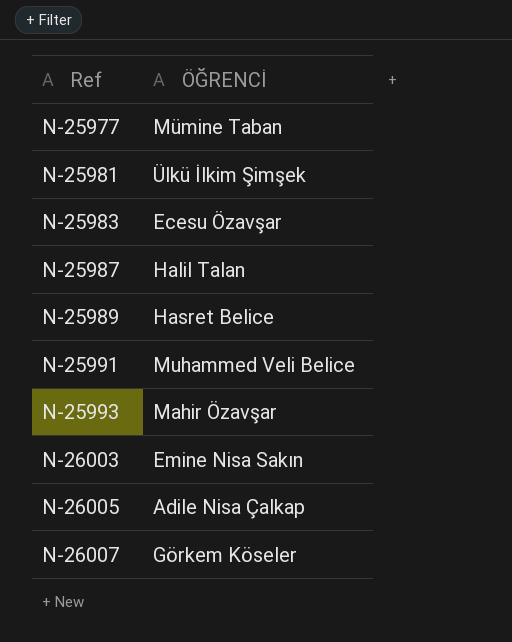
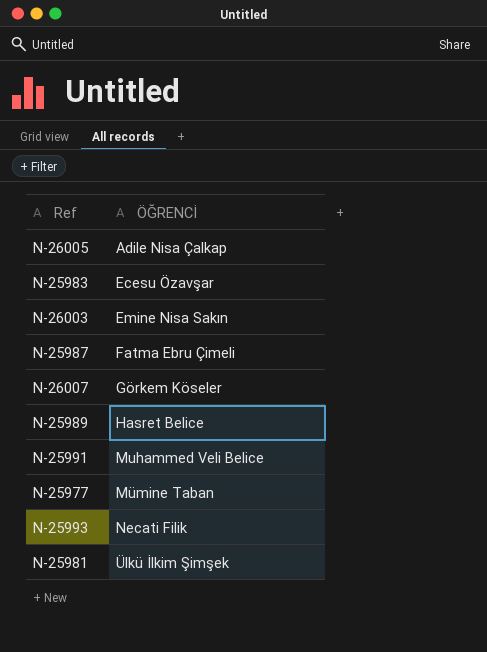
row order: Ref ascending -> ÖĞRENCİ ascending
N-25987 | ÖĞRENCİ: Halil Talan -> Fatma Ebru Çimeli
N-25993 | ÖĞRENCİ: Mahir Özavşar -> Necati Filik

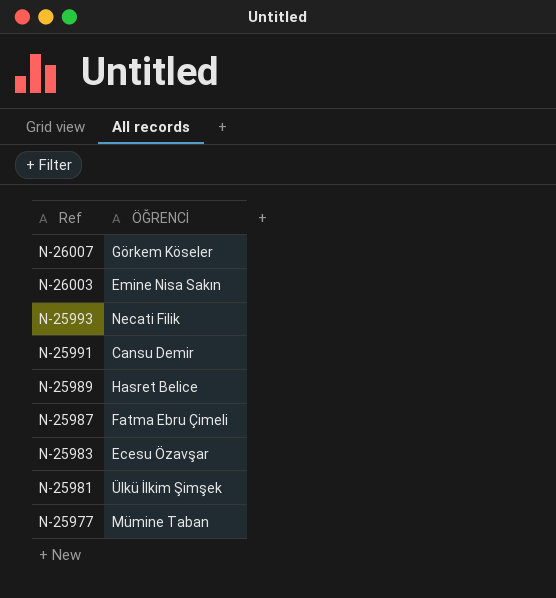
row order: ÖĞRENCİ ascending -> Ref descending
row N-26005: Adile Nisa Çalkap -> none
N-25991 | ÖĞRENCİ: Muhammed Veli Belice -> Cansu Demir

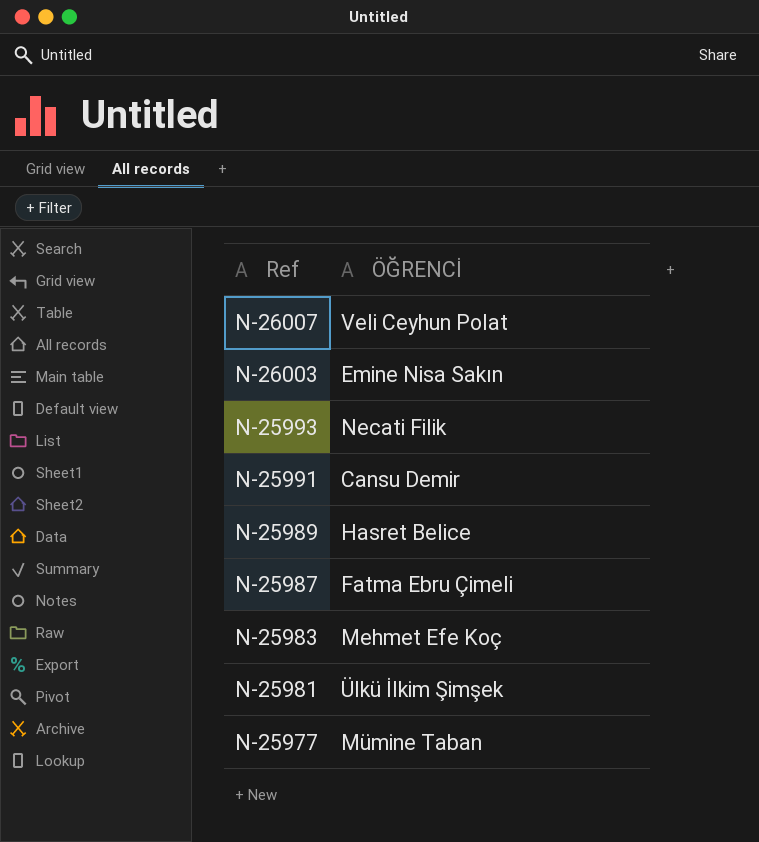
N-26007 | ÖĞRENCİ: Görkem Köseler -> Veli Ceyhun Polat
N-25983 | ÖĞRENCİ: Ecesu Özavşar -> Mehmet Efe Koç

